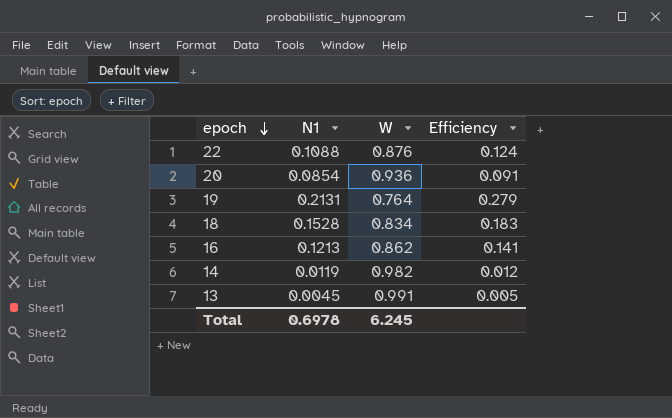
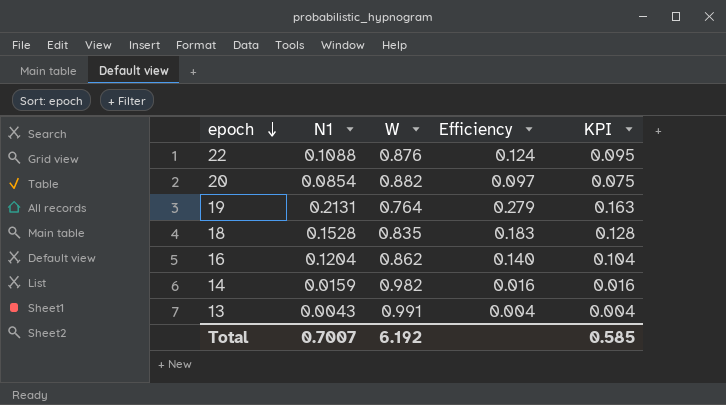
column KPI | formula: none -> [N1] * [W]
20 | W: 0.936 -> 0.882
20 | Efficiency: 0.091 -> 0.097
18 | W: 0.834 -> 0.835
16 | N1: 0.1213 -> 0.1204
16 | Efficiency: 0.141 -> 0.140
14 | N1: 0.0119 -> 0.0159
14 | Efficiency: 0.012 -> 0.016
13 | N1: 0.0045 -> 0.0043
13 | Efficiency: 0.005 -> 0.004
Total | N1: 0.6978 -> 0.7007
Total | W: 6.245 -> 6.192

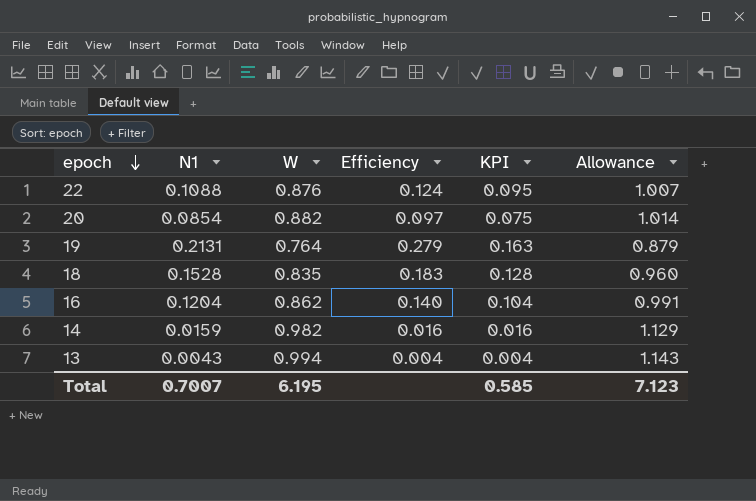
column Allowance | formula: none -> [W] * 1.15
13 | W: 0.991 -> 0.994
Total | W: 6.192 -> 6.195

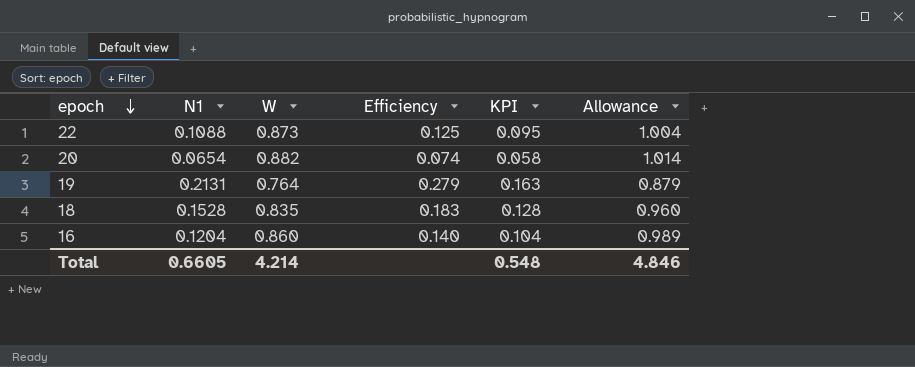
row 14: 0.0159 | 0.982 | 0.016 | 0.016 | 1.129 -> none
row 13: 0.0043 | 0.994 | 0.004 | 0.004 | 1.143 -> none
22 | W: 0.876 -> 0.873
22 | Efficiency: 0.124 -> 0.125
22 | Allowance: 1.007 -> 1.004
20 | N1: 0.0854 -> 0.0654
20 | Efficiency: 0.097 -> 0.074
20 | KPI: 0.075 -> 0.058
16 | W: 0.862 -> 0.860
16 | Allowance: 0.991 -> 0.989
Total | N1: 0.7007 -> 0.6605
Total | W: 6.195 -> 4.214
Total | KPI: 0.585 -> 0.548
Total | Allowance: 7.123 -> 4.846

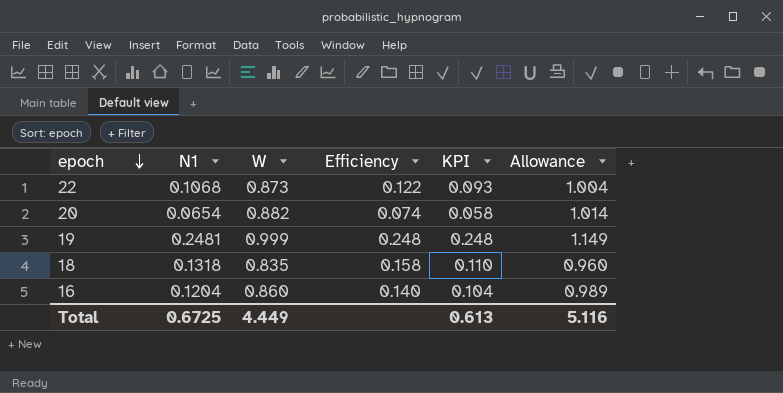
22 | N1: 0.1088 -> 0.1068
22 | Efficiency: 0.125 -> 0.122
22 | KPI: 0.095 -> 0.093
19 | N1: 0.2131 -> 0.2481
19 | W: 0.764 -> 0.999
19 | Efficiency: 0.279 -> 0.248
19 | KPI: 0.163 -> 0.248
19 | Allowance: 0.879 -> 1.149
18 | N1: 0.1528 -> 0.1318
18 | Efficiency: 0.183 -> 0.158
18 | KPI: 0.128 -> 0.110
Total | N1: 0.6605 -> 0.6725
Total | W: 4.214 -> 4.449
Total | KPI: 0.548 -> 0.613
Total | Allowance: 4.846 -> 5.116

